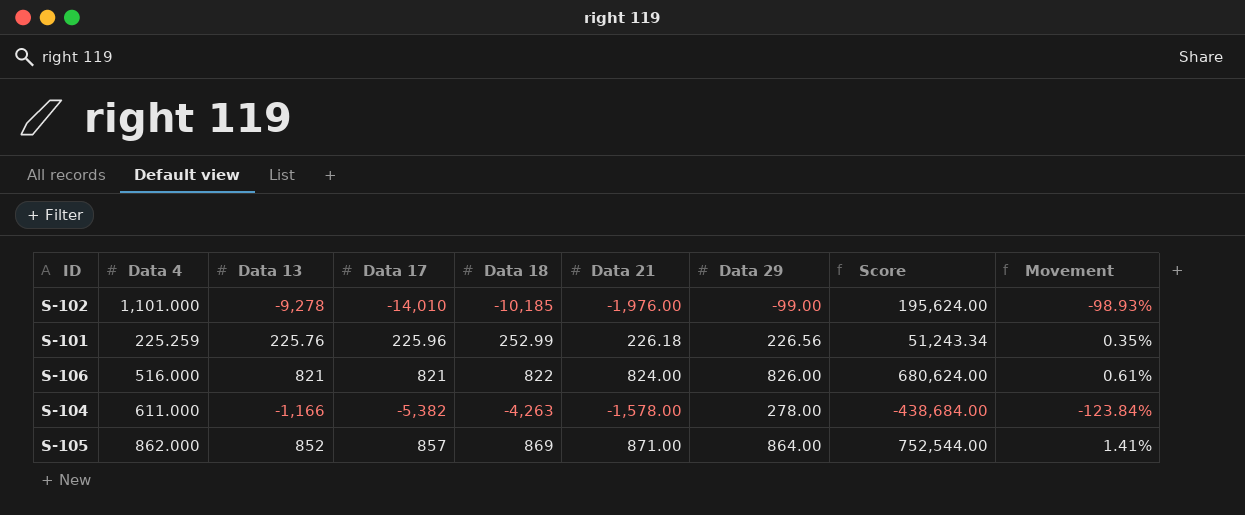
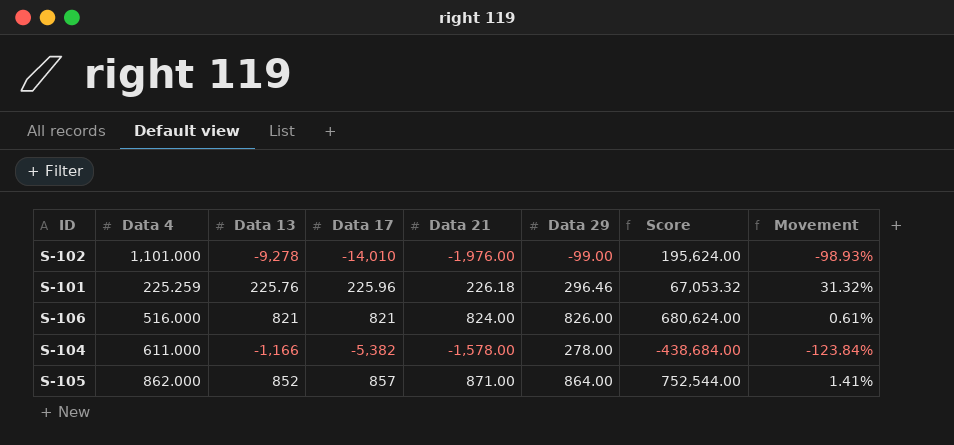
column Data 18 | position: 5 -> none
S-101 | Data 29: 226.56 -> 296.46
S-101 | Score: 51,243.34 -> 67,053.32
S-101 | Movement: 0.35% -> 31.32%

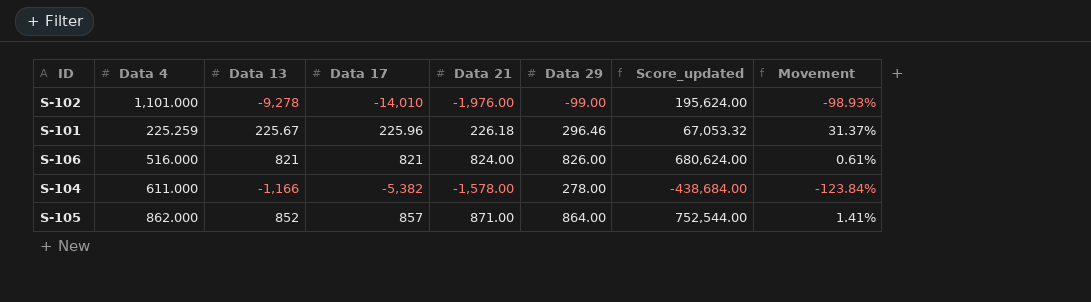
column name: Score -> Score_updated
S-101 | Data 13: 225.76 -> 225.67
S-101 | Movement: 31.32% -> 31.37%

